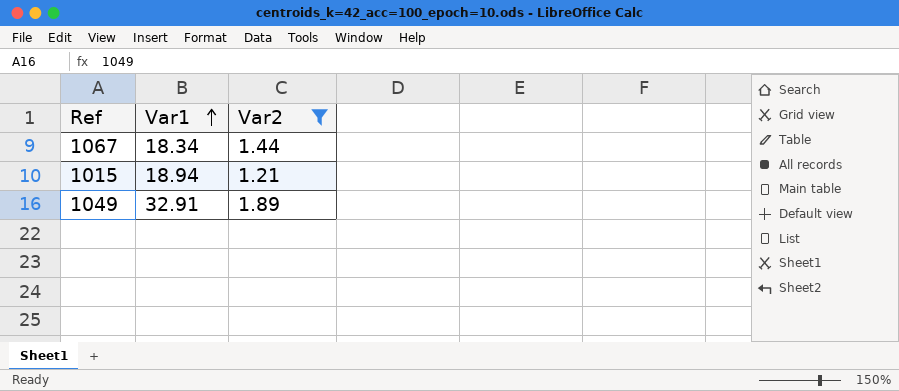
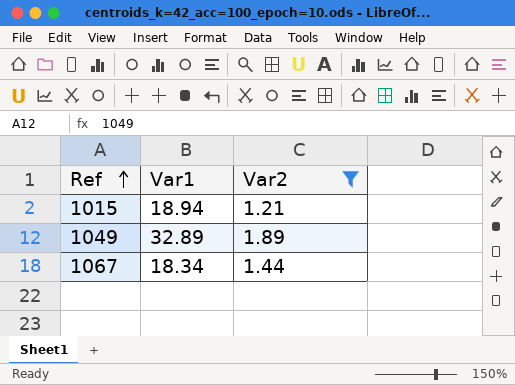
row order: Var1 ascending -> Ref ascending
1049 | Var1: 32.91 -> 32.89

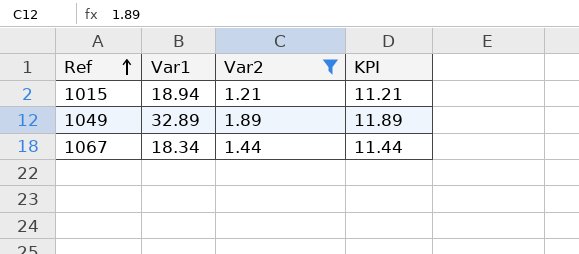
column KPI | formula: none -> [Var2] + 10

